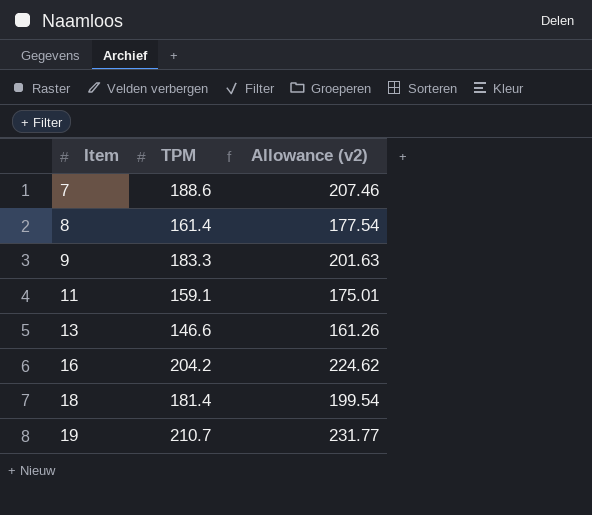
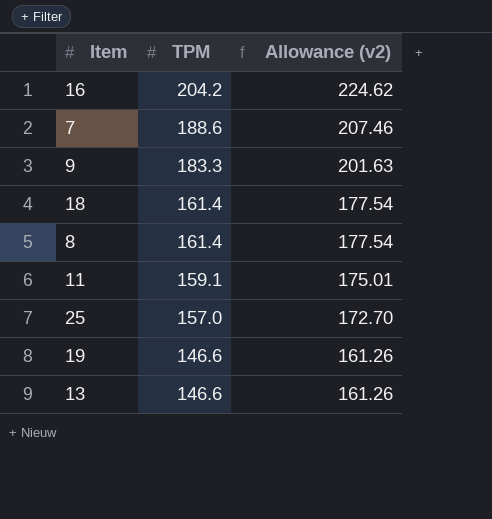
row order: Item ascending -> TPM descending
18 | TPM: 181.4 -> 161.4
18 | Allowance (v2): 199.54 -> 177.54
row 25: none -> 157.0 | 172.70
19 | TPM: 210.7 -> 146.6
19 | Allowance (v2): 231.77 -> 161.26

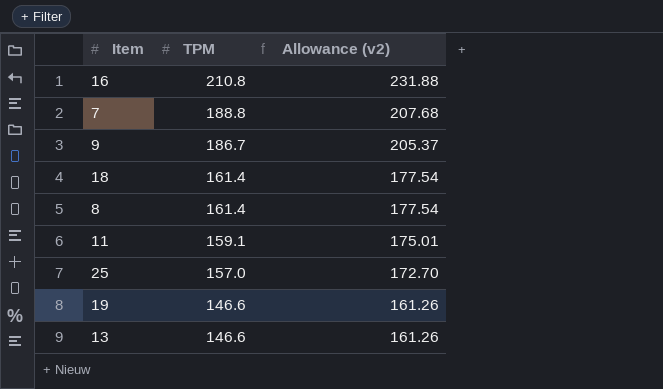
16 | TPM: 204.2 -> 210.8
16 | Allowance (v2): 224.62 -> 231.88
7 | TPM: 188.6 -> 188.8
7 | Allowance (v2): 207.46 -> 207.68
9 | TPM: 183.3 -> 186.7
9 | Allowance (v2): 201.63 -> 205.37

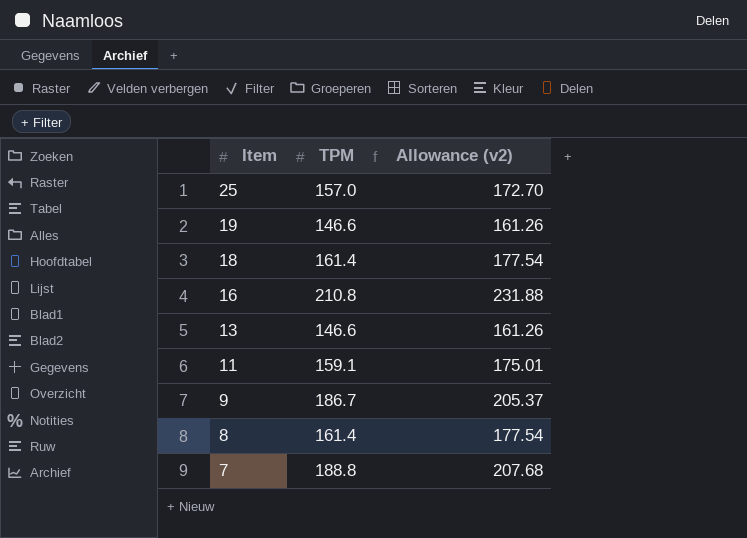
row order: TPM descending -> Item descending

